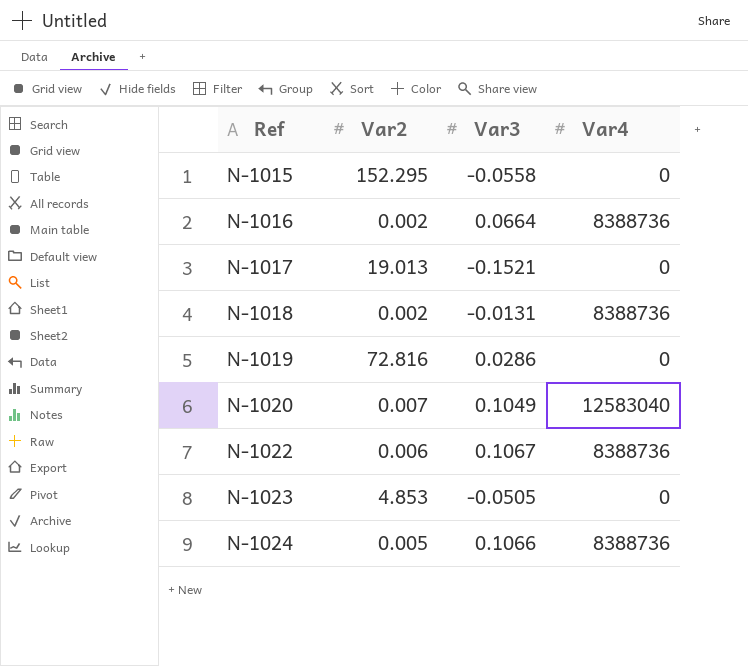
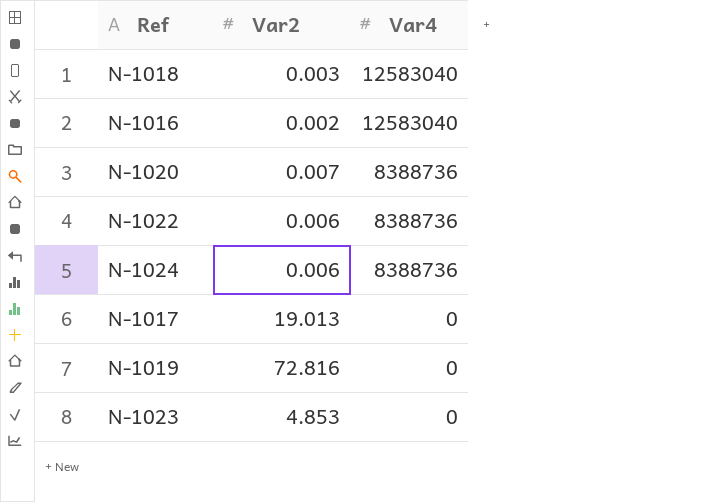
row order: Ref ascending -> Var4 descending
column Var3 | position: 3 -> none
row N-1015: 152.295 | -0.0558 | 0 -> none
N-1018 | Var2: 0.002 -> 0.003
N-1018 | Var4: 8388736 -> 12583040
N-1016 | Var4: 8388736 -> 12583040
N-1020 | Var4: 12583040 -> 8388736
N-1024 | Var2: 0.005 -> 0.006

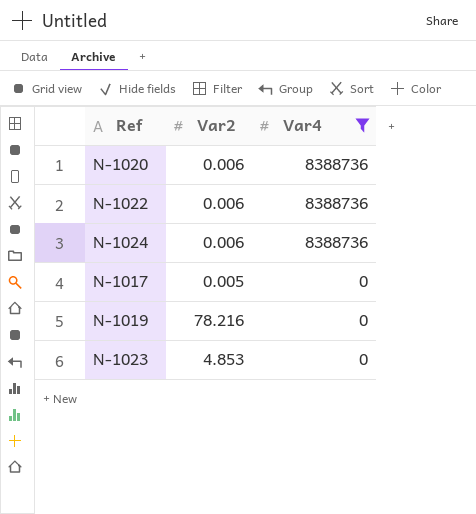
filter: none -> Var4 != 12583040
N-1020 | Var2: 0.007 -> 0.006
N-1017 | Var2: 19.013 -> 0.005
N-1019 | Var2: 72.816 -> 78.216

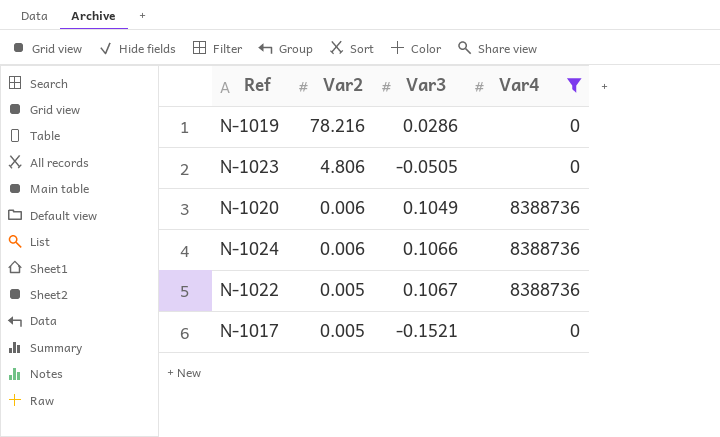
row order: Var4 descending -> Var2 descending
column Var3 | position: none -> 3
N-1023 | Var2: 4.853 -> 4.806
N-1022 | Var2: 0.006 -> 0.005

